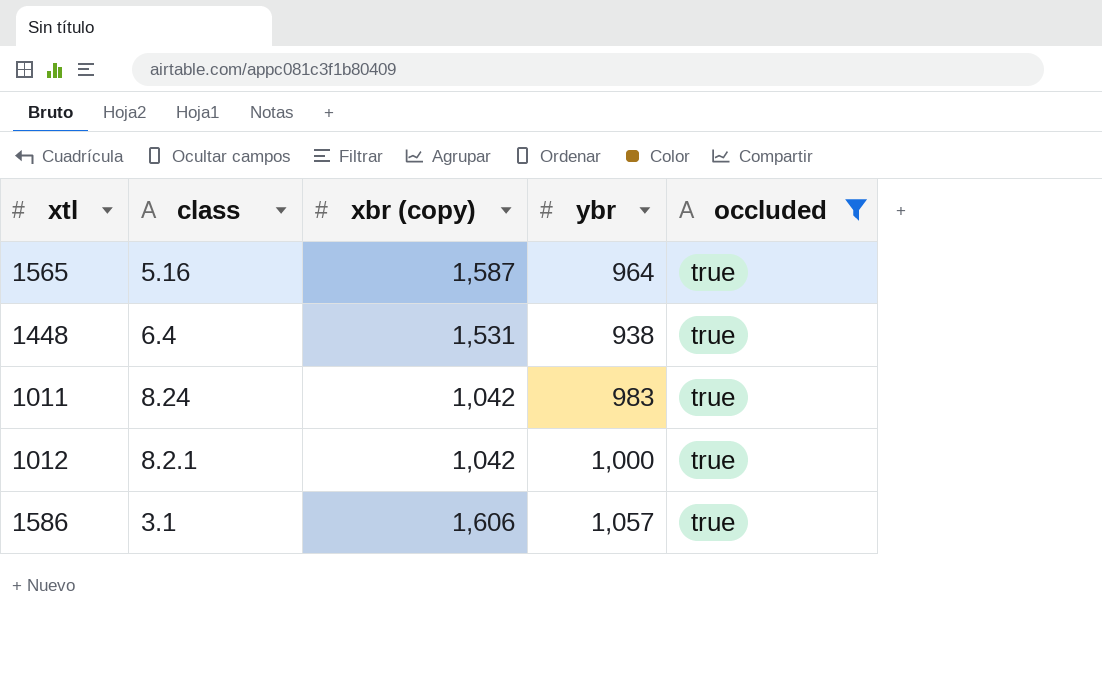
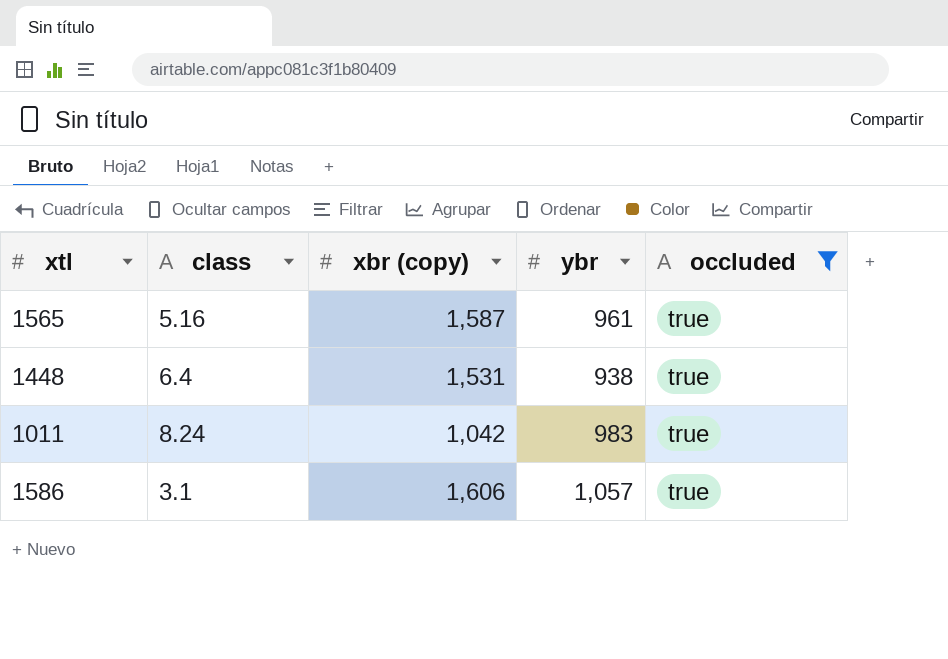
row 1012: 8.2.1 | 1,042 | 1,000 | true -> none
1565 | ybr: 964 -> 961

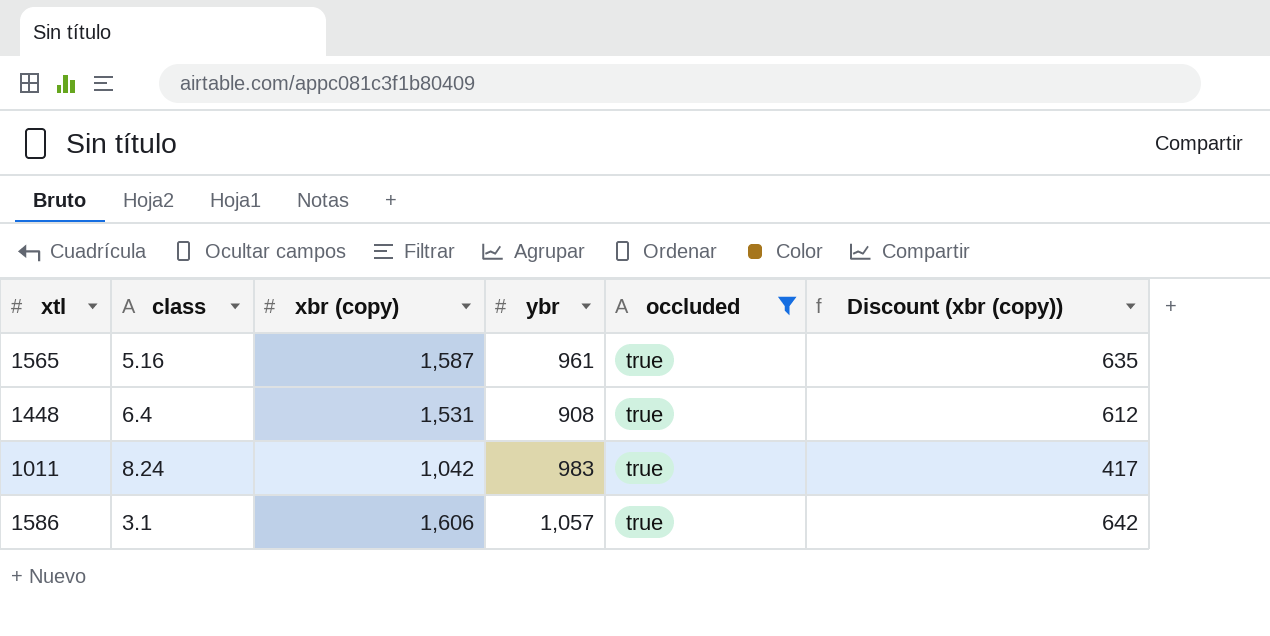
column Discount (xbr (copy)) | formula: none -> [xbr (copy)] * 0.4
1448 | ybr: 938 -> 908

